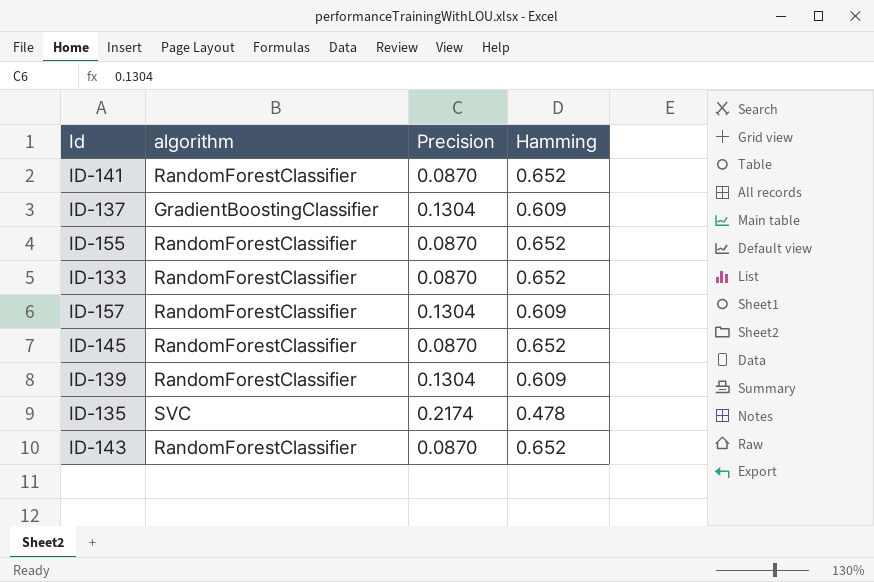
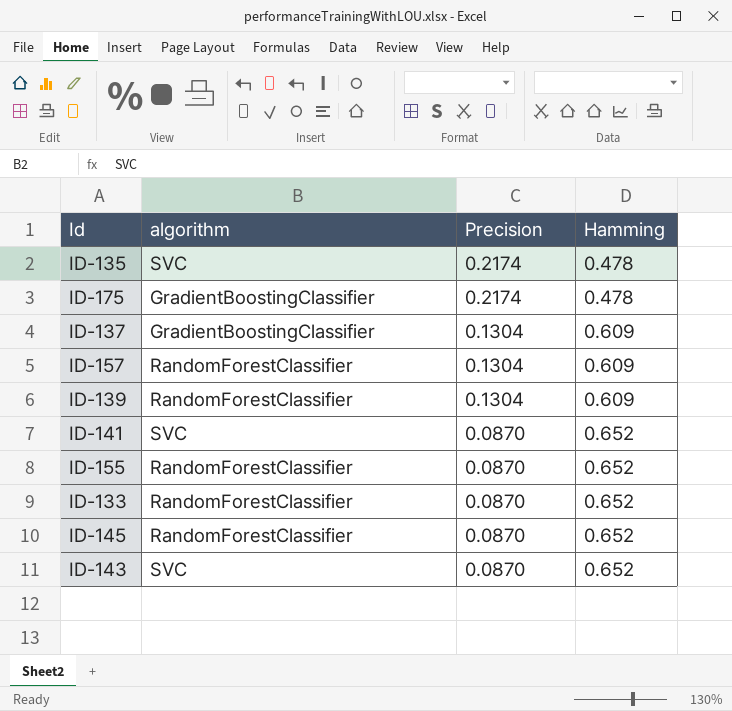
row order: none -> Precision descending
row ID-175: none -> GradientBoostingClassifier | 0.2174 | 0.478
ID-141 | algorithm: RandomForestClassifier -> SVC
ID-143 | algorithm: RandomForestClassifier -> SVC

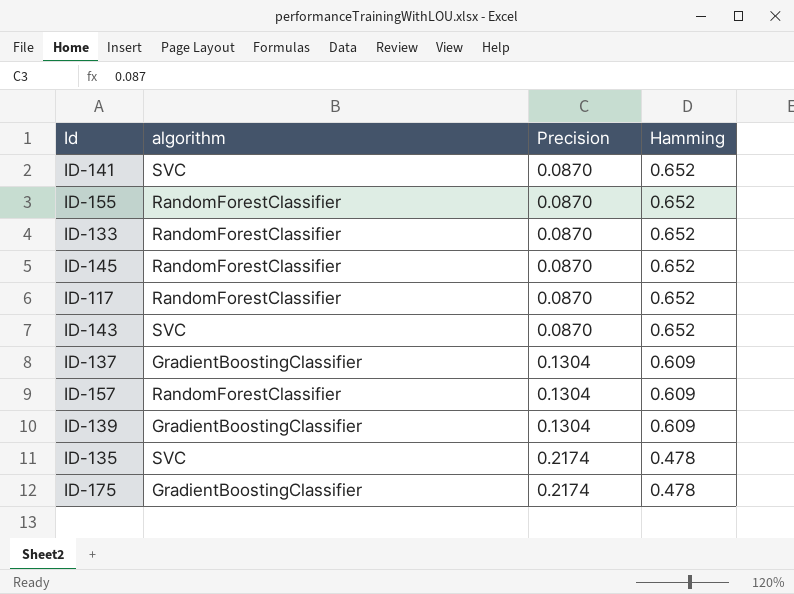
row order: Precision descending -> Precision ascending
row ID-117: none -> RandomForestClassifier | 0.0870 | 0.652
ID-139 | algorithm: RandomForestClassifier -> GradientBoostingClassifier

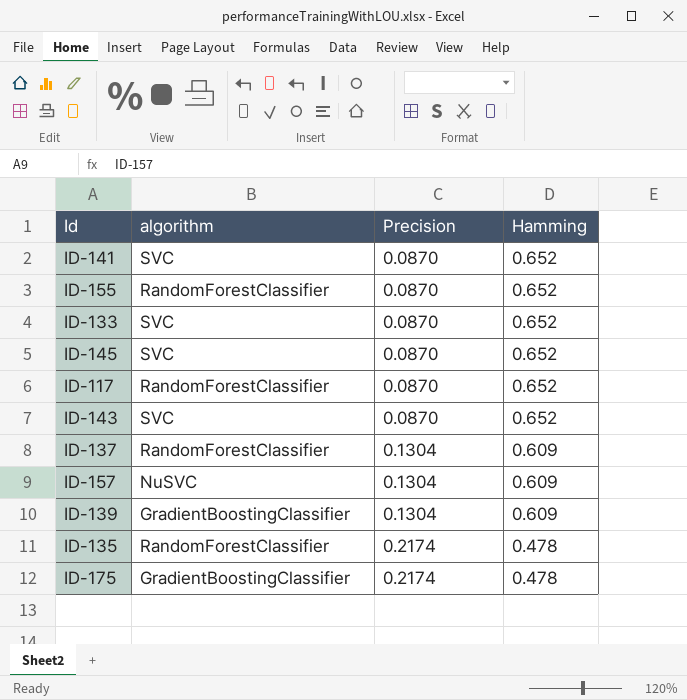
ID-133 | algorithm: RandomForestClassifier -> SVC
ID-145 | algorithm: RandomForestClassifier -> SVC
ID-137 | algorithm: GradientBoostingClassifier -> RandomForestClassifier
ID-157 | algorithm: RandomForestClassifier -> NuSVC
ID-135 | algorithm: SVC -> RandomForestClassifier

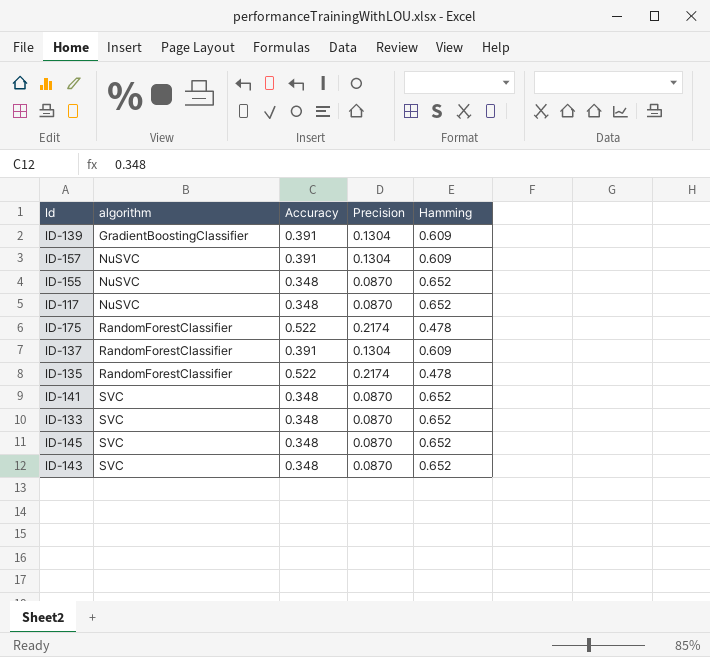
row order: Precision ascending -> algorithm ascending
column Accuracy | position: none -> 3
ID-155 | algorithm: RandomForestClassifier -> NuSVC
ID-117 | algorithm: RandomForestClassifier -> NuSVC
ID-175 | algorithm: GradientBoostingClassifier -> RandomForestClassifier

